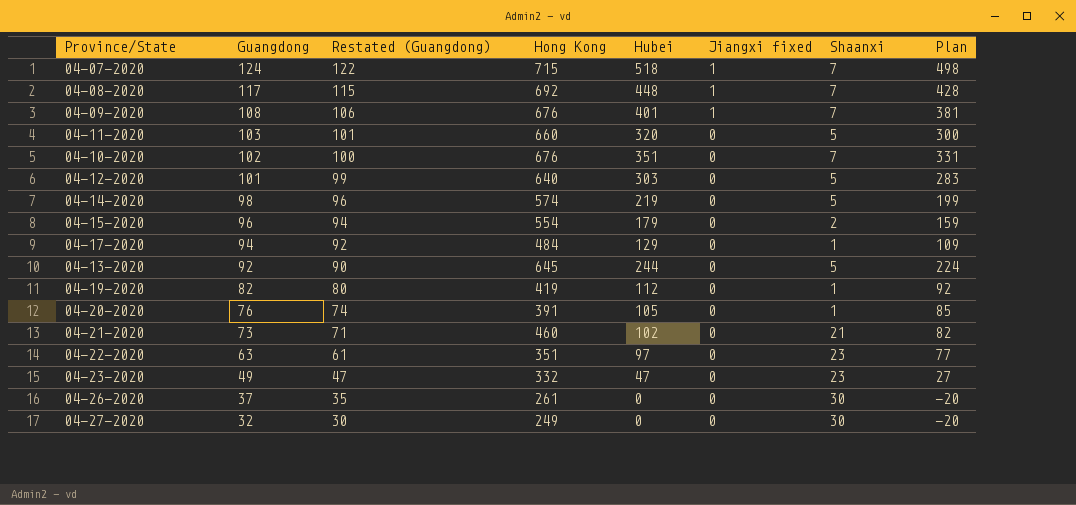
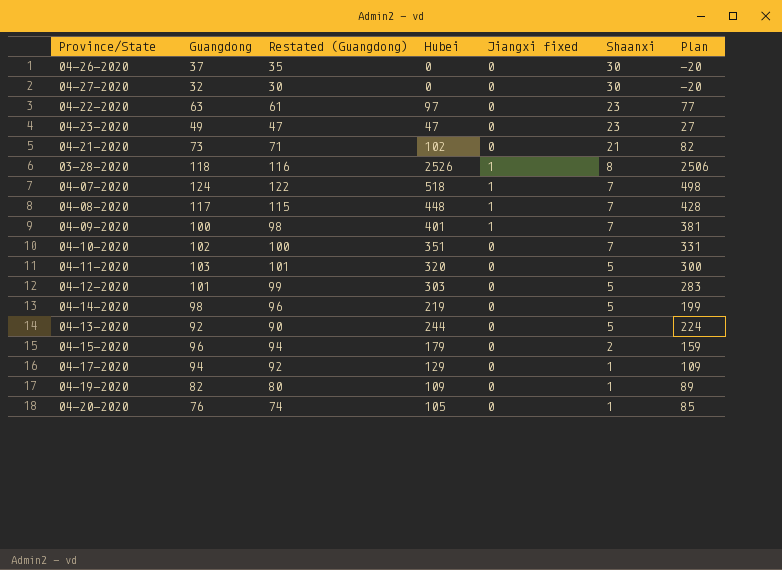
row order: Guangdong descending -> Shaanxi descending
column Hong Kong | position: 4 -> none
row 03-28-2020: none -> 118 | 116 | 2526 | 1 | 8 | 2506
04-09-2020 | Guangdong: 108 -> 100
04-09-2020 | Restated (Guangdong): 106 -> 98
04-19-2020 | Hubei: 112 -> 109
04-19-2020 | Plan: 92 -> 89

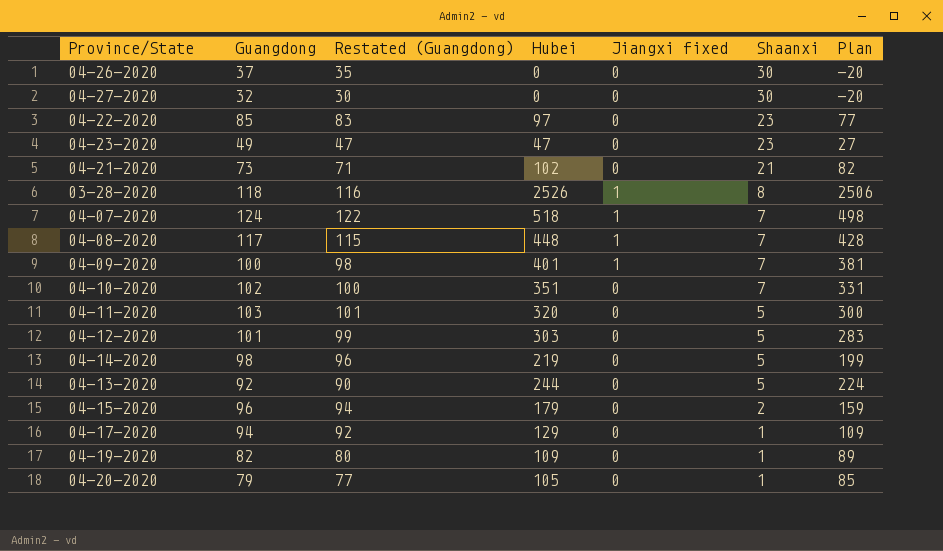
04-22-2020 | Guangdong: 63 -> 85
04-22-2020 | Restated (Guangdong): 61 -> 83
04-20-2020 | Guangdong: 76 -> 79
04-20-2020 | Restated (Guangdong): 74 -> 77

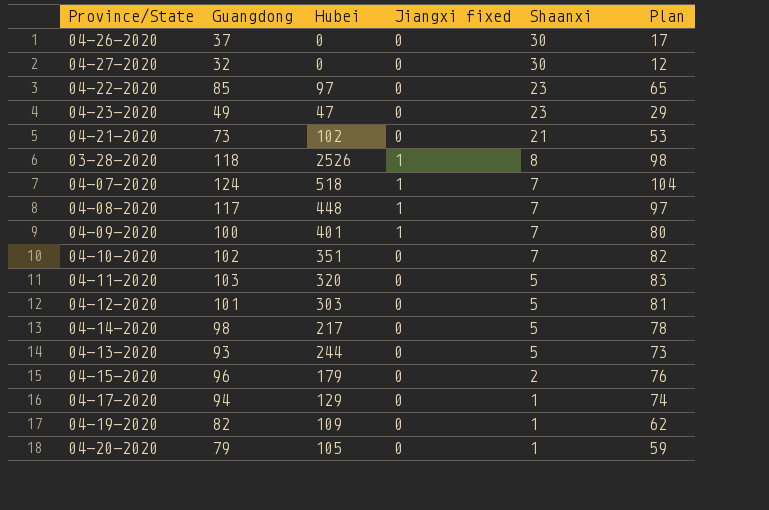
column Restated (Guangdong) | formula: [Guangdong] - 2 -> none
column Plan | formula: [Hubei] - 20 -> [Guangdong] - 20
04-14-2020 | Hubei: 219 -> 217
04-13-2020 | Guangdong: 92 -> 93

